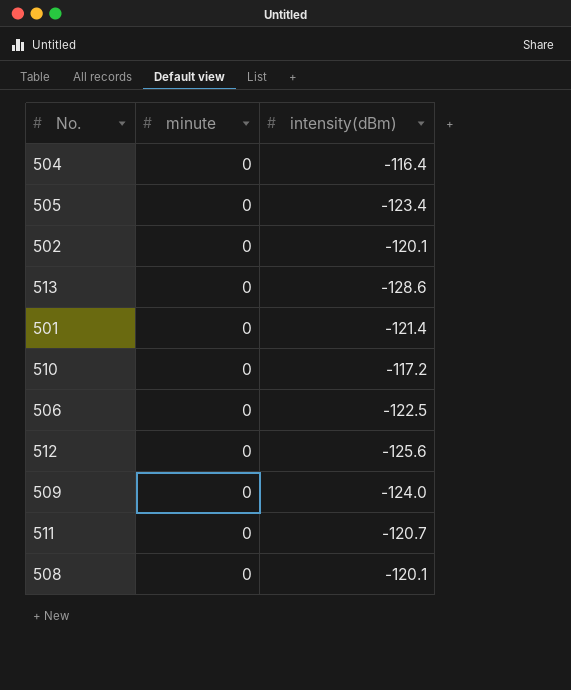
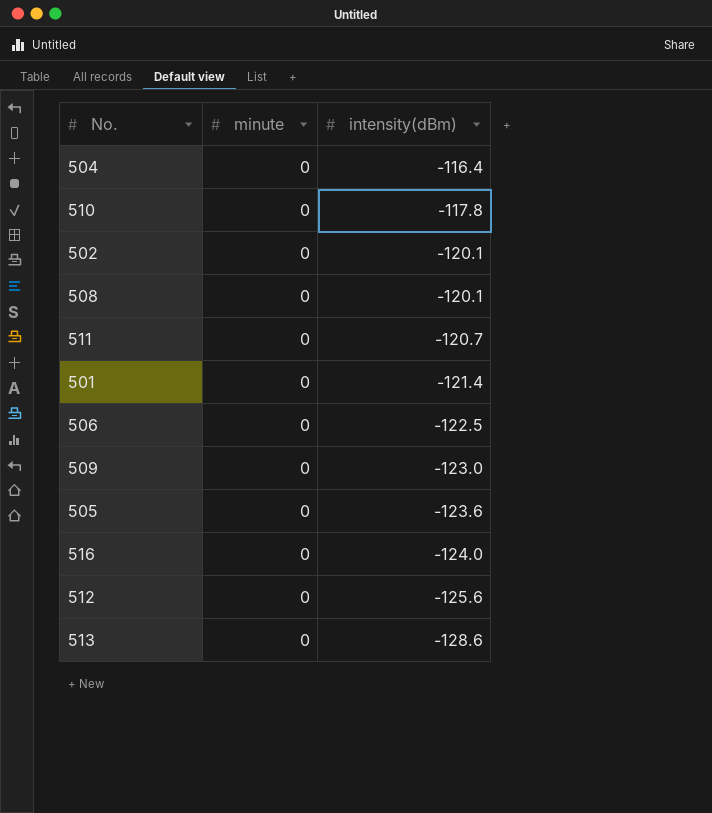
row order: none -> intensity(dBm) descending
510 | intensity(dBm): -117.2 -> -117.8
509 | intensity(dBm): -124.0 -> -123.0
505 | intensity(dBm): -123.4 -> -123.6
row 516: none -> 0 | -124.0

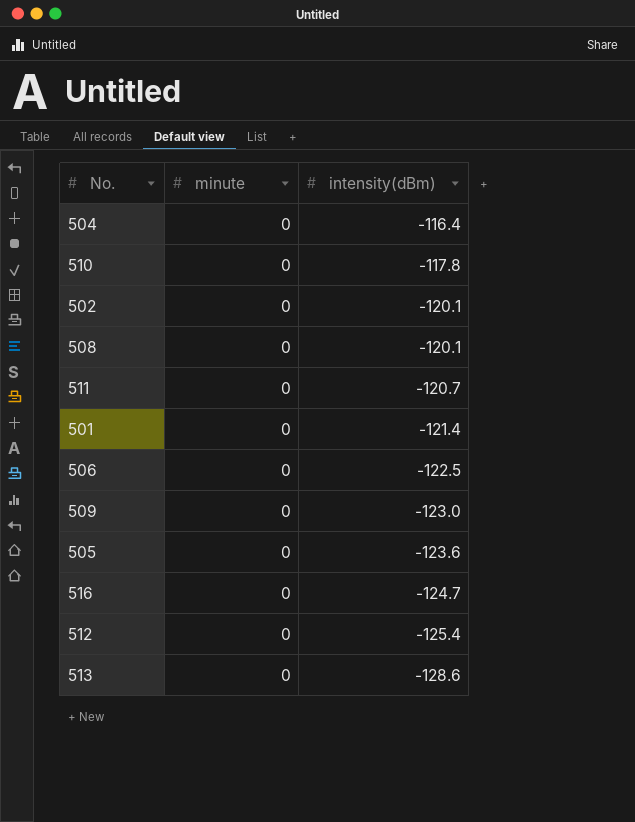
516 | intensity(dBm): -124.0 -> -124.7
512 | intensity(dBm): -125.6 -> -125.4

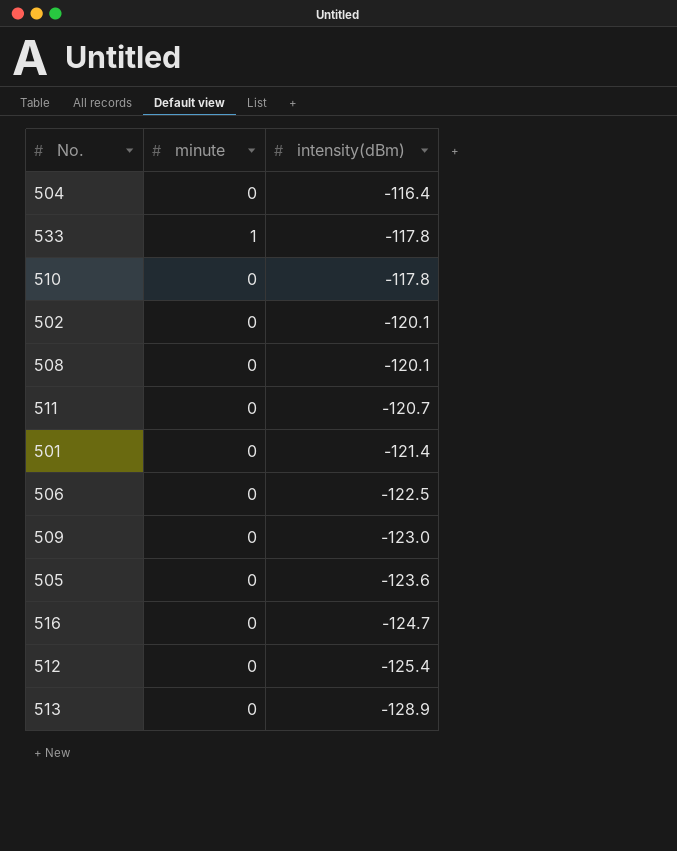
row 533: none -> 1 | -117.8
513 | intensity(dBm): -128.6 -> -128.9

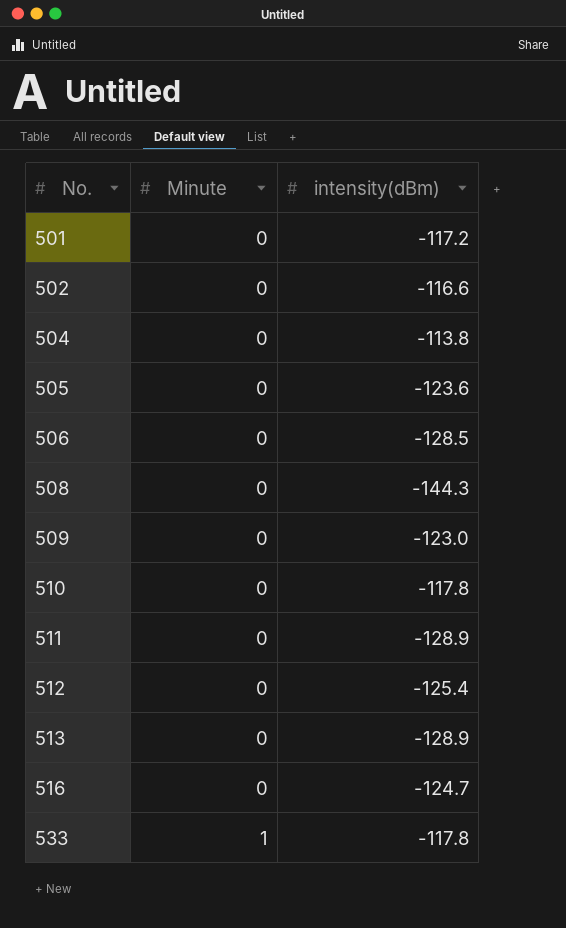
row order: intensity(dBm) descending -> No. ascending
column name: minute -> Minute
501 | intensity(dBm): -121.4 -> -117.2
502 | intensity(dBm): -120.1 -> -116.6
504 | intensity(dBm): -116.4 -> -113.8
506 | intensity(dBm): -122.5 -> -128.5
508 | intensity(dBm): -120.1 -> -144.3
511 | intensity(dBm): -120.7 -> -128.9

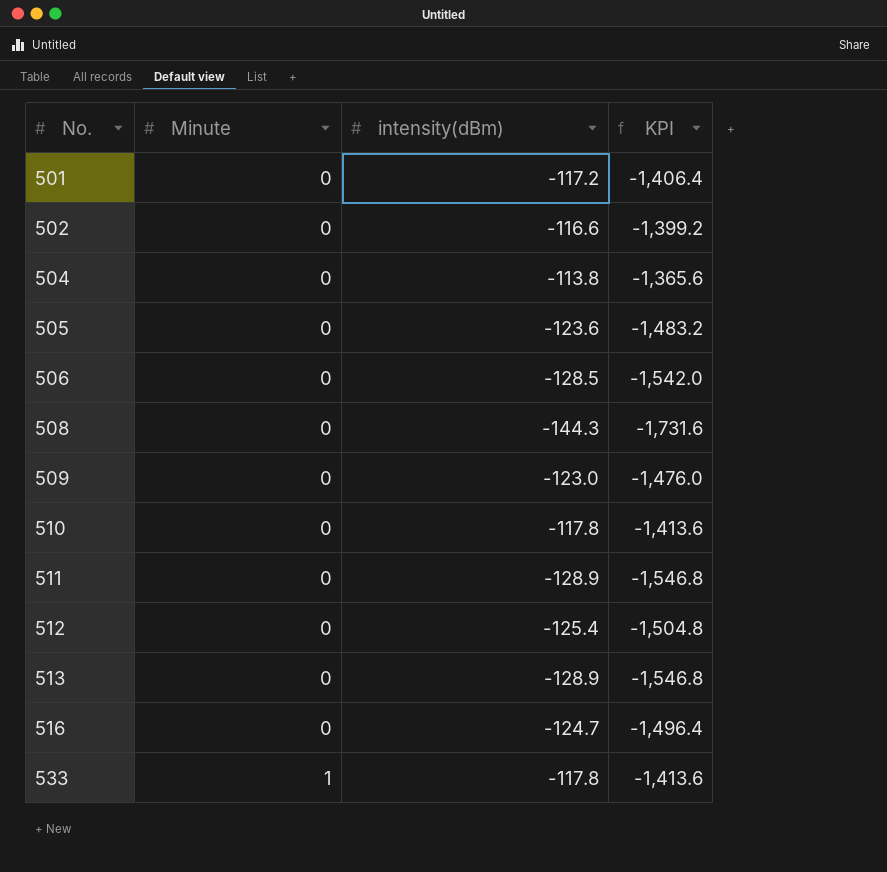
column KPI | formula: none -> [intensity(dBm)] * 12

